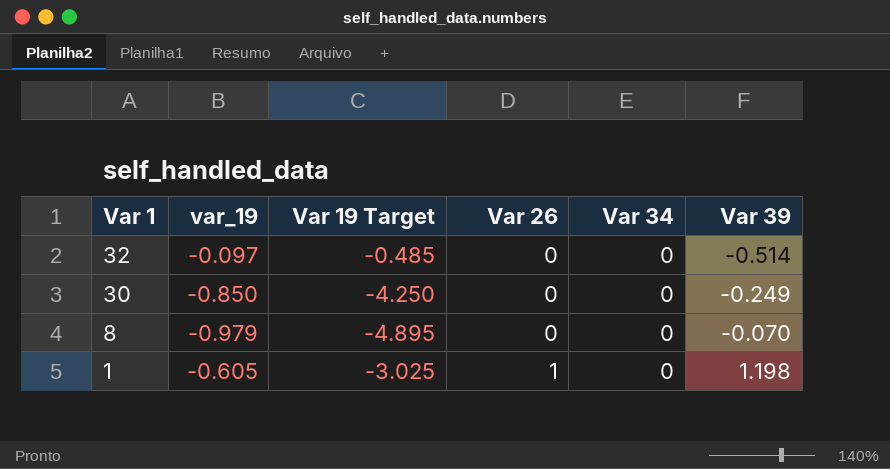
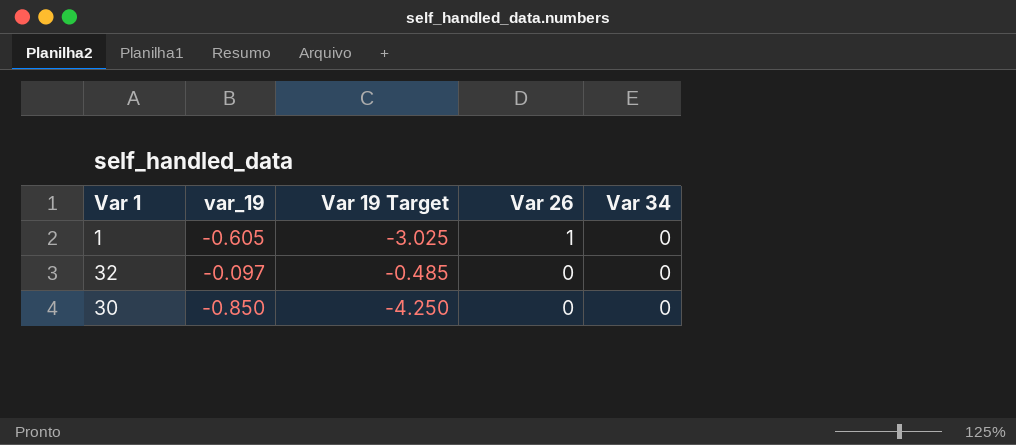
row order: Var 1 descending -> Var 26 descending
column Var 39 | position: 6 -> none
row 8: -0.979 | -4.895 | 0 | 0 | -0.070 -> none

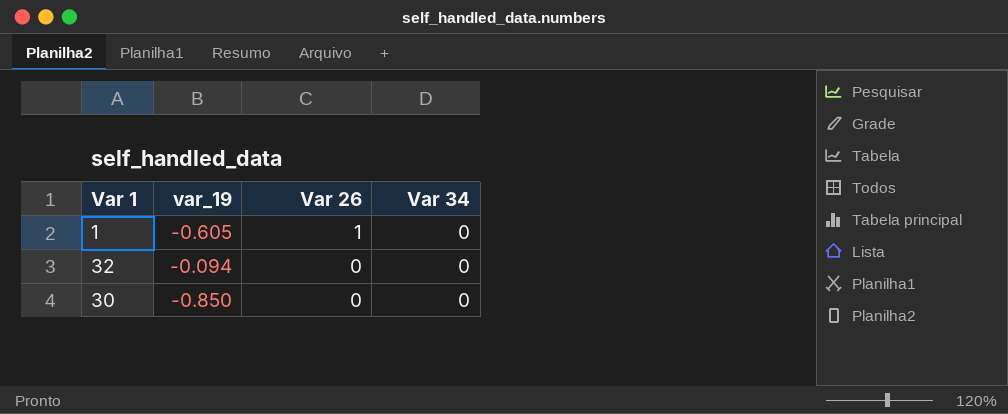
column Var 19 Target | formula: [var_19] * 5 -> none
32 | var_19: -0.097 -> -0.094

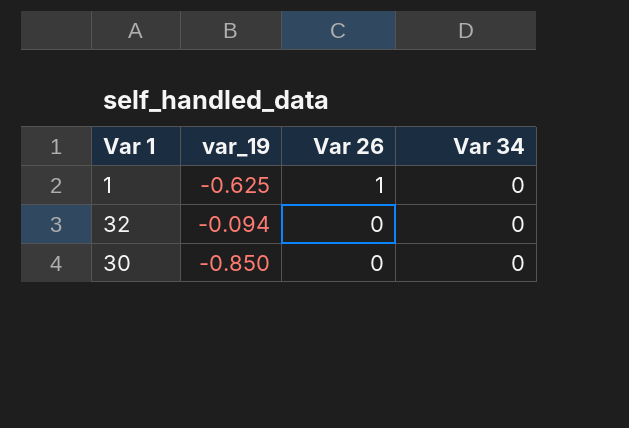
1 | var_19: -0.605 -> -0.625

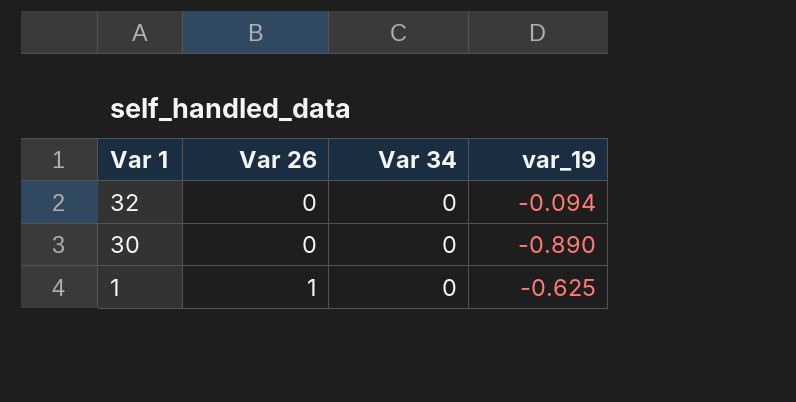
row order: Var 26 descending -> Var 1 descending
column var_19 | position: 2 -> 4
30 | var_19: -0.850 -> -0.890

